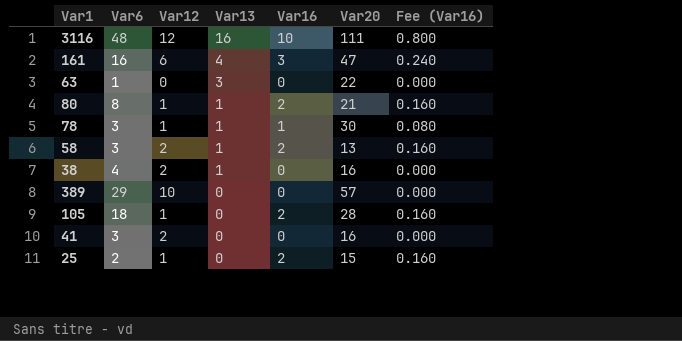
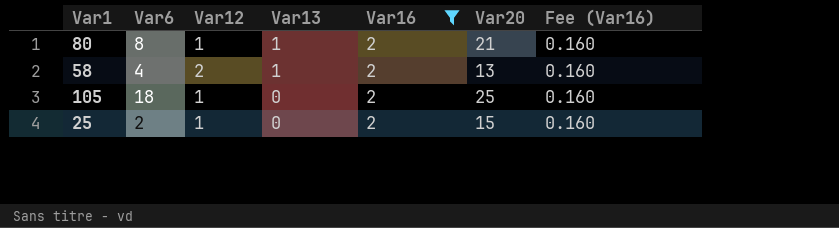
filter: none -> Var16 = 2
58 | Var6: 3 -> 4
105 | Var20: 28 -> 25

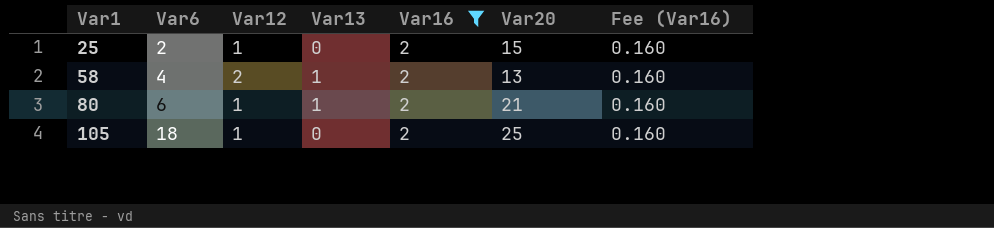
row order: Var13 descending -> Var1 ascending
80 | Var6: 8 -> 6

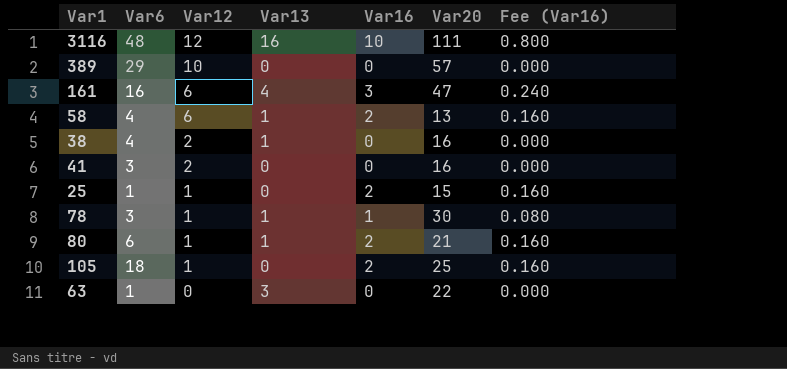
filter: Var16 = 2 -> none
row order: Var1 ascending -> Var12 descending
58 | Var12: 2 -> 6
25 | Var6: 2 -> 1

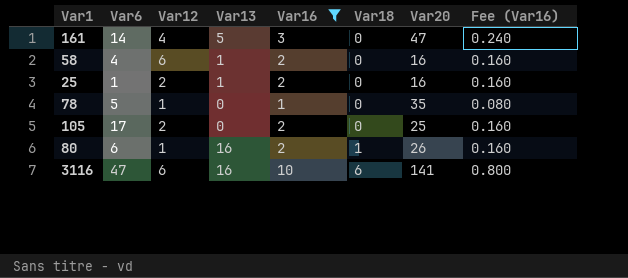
filter: none -> Var16 != 0
row order: Var12 descending -> Var18 ascending
column Var18 | position: none -> 6
161 | Var6: 16 -> 14
161 | Var12: 6 -> 4
161 | Var13: 4 -> 5
58 | Var20: 13 -> 16
25 | Var12: 1 -> 2
25 | Var13: 0 -> 1
25 | Var20: 15 -> 16
78 | Var6: 3 -> 5
78 | Var13: 1 -> 0
78 | Var20: 30 -> 35
105 | Var6: 18 -> 17
105 | Var12: 1 -> 2
80 | Var13: 1 -> 16
80 | Var20: 21 -> 26
3116 | Var6: 48 -> 47
3116 | Var12: 12 -> 6
3116 | Var20: 111 -> 141

